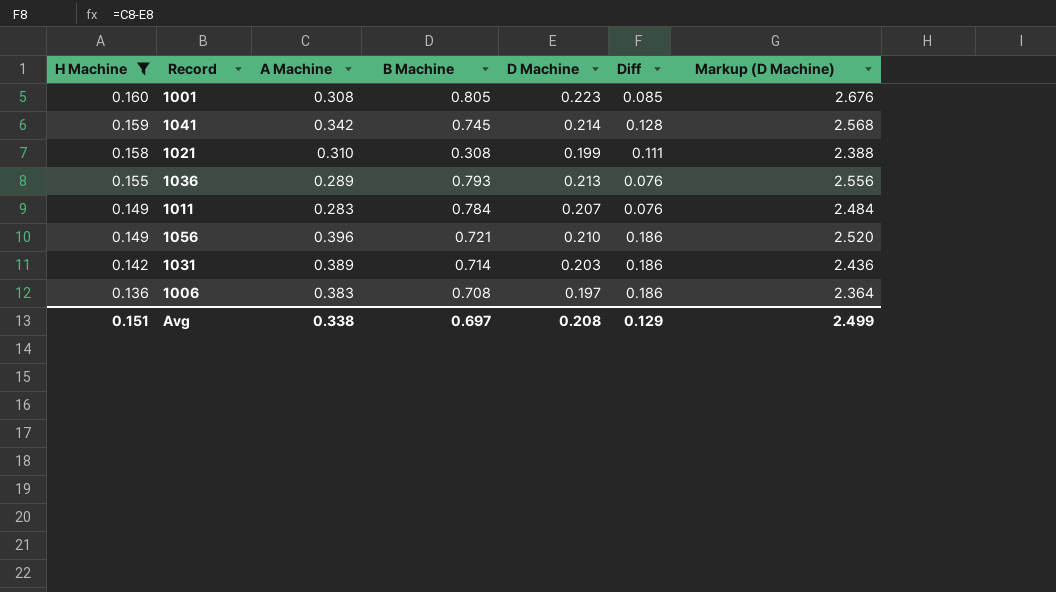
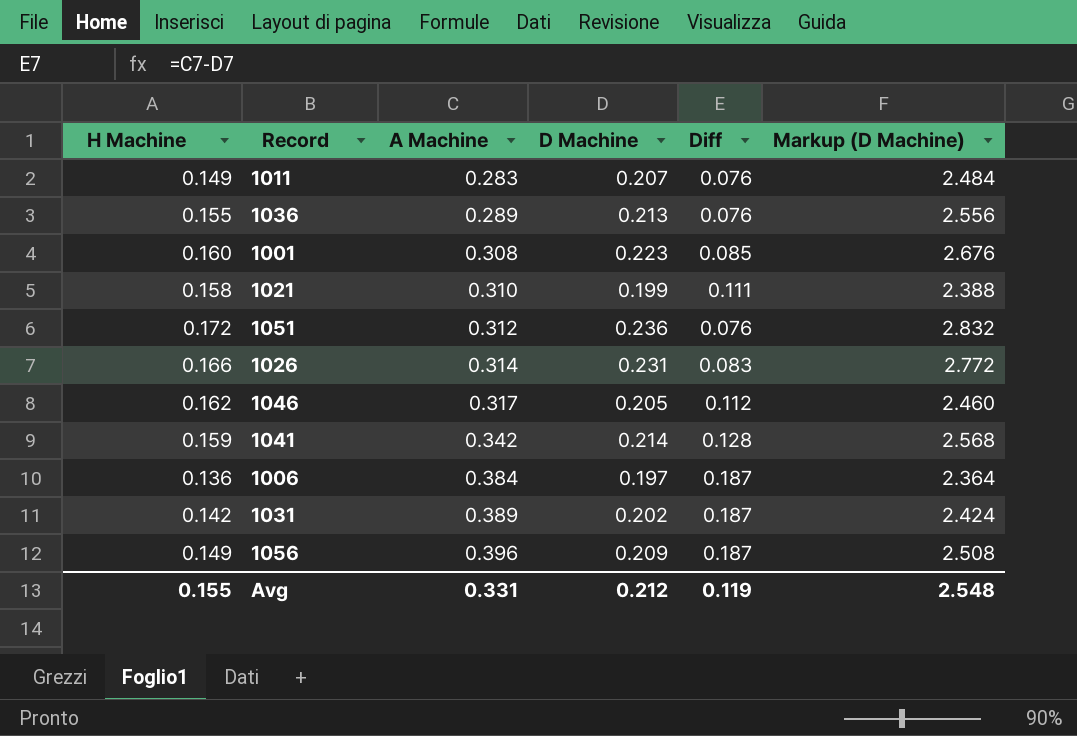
filter: H Machine <= 0.160 -> none
row order: H Machine descending -> A Machine ascending
column B Machine | position: 4 -> none
1006 | A Machine: 0.383 -> 0.384
1006 | Diff: 0.186 -> 0.187
1031 | D Machine: 0.203 -> 0.202
1031 | Diff: 0.186 -> 0.187
1031 | Markup (D Machine): 2.436 -> 2.424
1056 | D Machine: 0.210 -> 0.209
1056 | Diff: 0.186 -> 0.187
1056 | Markup (D Machine): 2.520 -> 2.508
Avg | H Machine: 0.151 -> 0.155
Avg | A Machine: 0.338 -> 0.331
Avg | D Machine: 0.208 -> 0.212
Avg | Diff: 0.129 -> 0.119
Avg | Markup (D Machine): 2.499 -> 2.548

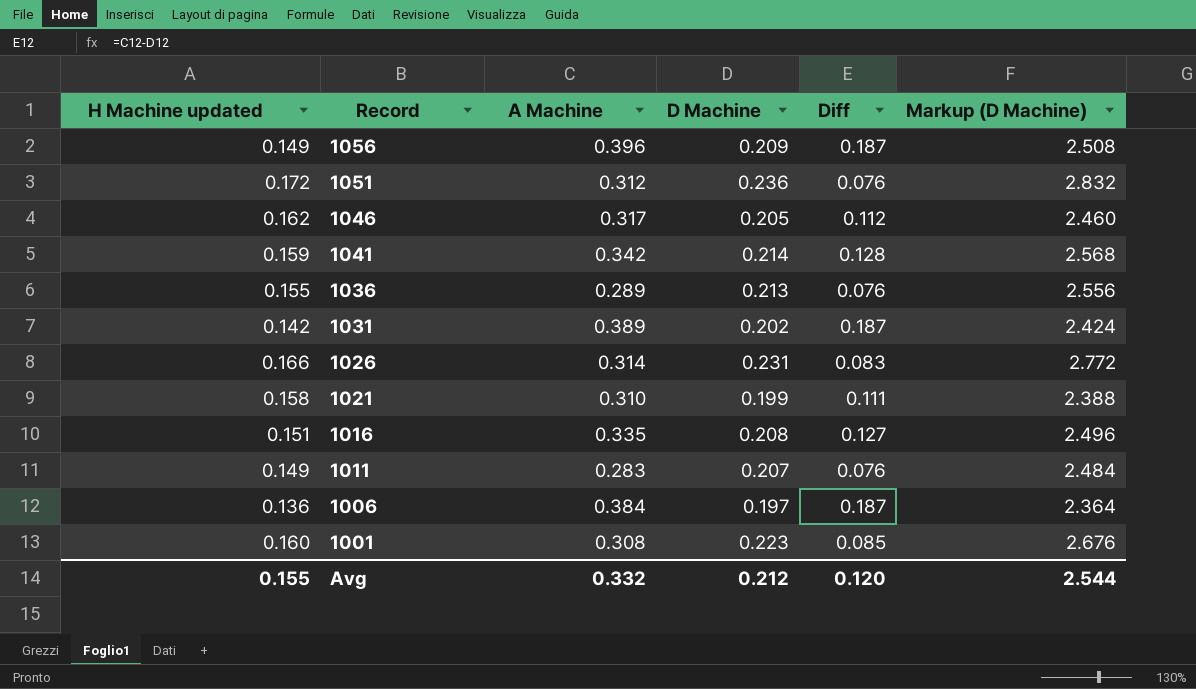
row order: A Machine ascending -> Record descending
column name: H Machine -> H Machine updated
row 1016: none -> 0.151 | 0.335 | 0.208 | 0.127 | 2.496
Avg | A Machine: 0.331 -> 0.332
Avg | Diff: 0.119 -> 0.120
Avg | Markup (D Machine): 2.548 -> 2.544

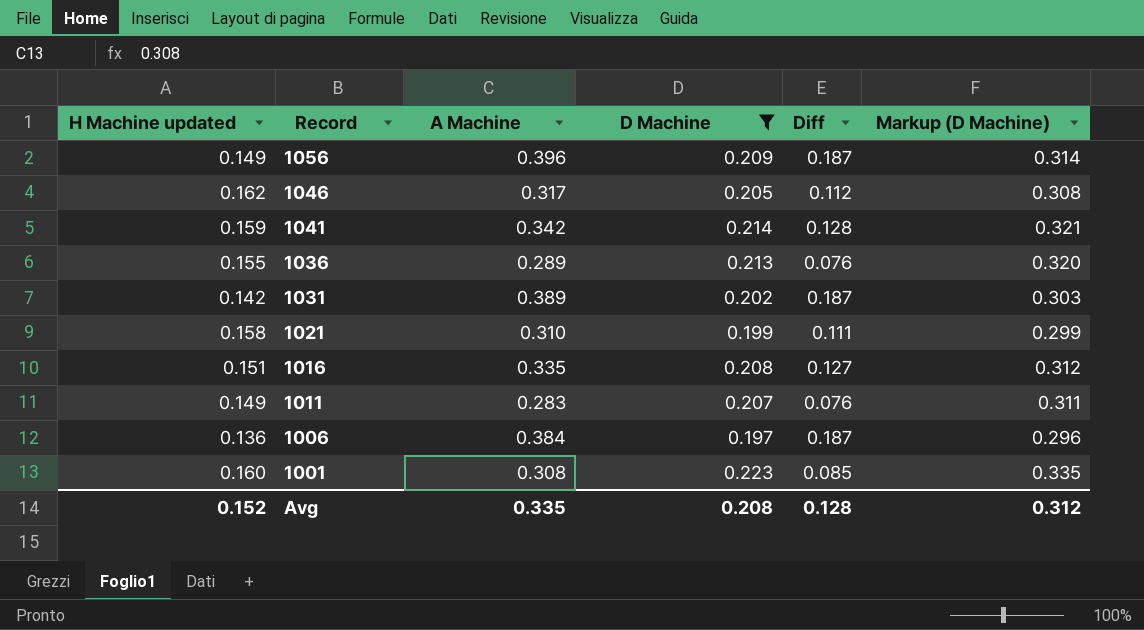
filter: none -> D Machine <= 0.223
column Markup (D Machine) | formula: [D Machine] * 12 -> [D Machine] * 1.5
Avg | H Machine updated: 0.155 -> 0.152
Avg | A Machine: 0.332 -> 0.335
Avg | D Machine: 0.212 -> 0.208
Avg | Diff: 0.120 -> 0.128
Avg | Markup (D Machine): 2.544 -> 0.312

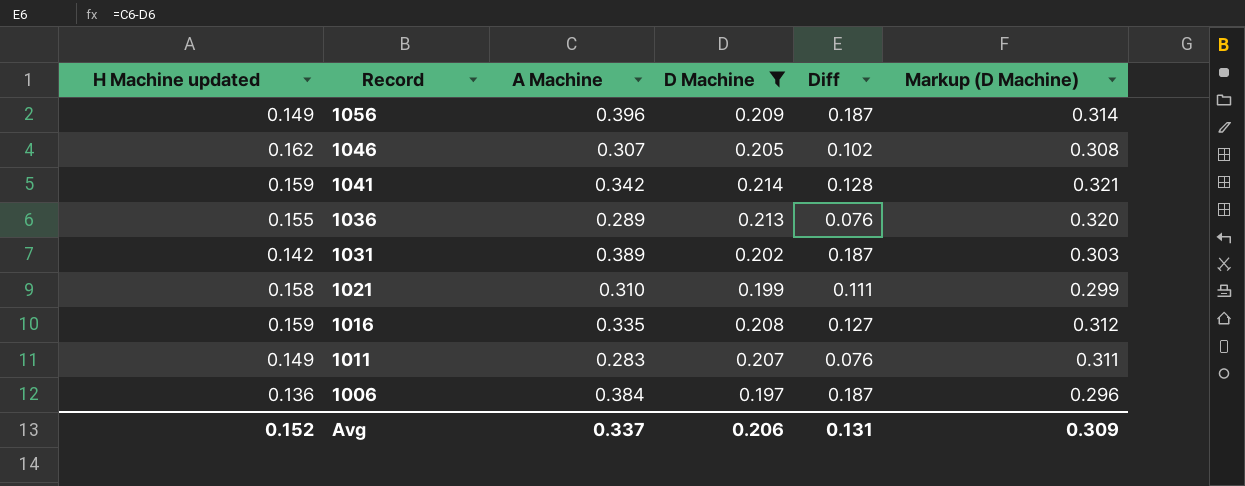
row 1001: 0.160 | 0.308 | 0.223 | 0.085 | 0.335 -> none
1046 | A Machine: 0.317 -> 0.307
1046 | Diff: 0.112 -> 0.102
1016 | H Machine updated: 0.151 -> 0.159
Avg | A Machine: 0.335 -> 0.337
Avg | D Machine: 0.208 -> 0.206
Avg | Diff: 0.128 -> 0.131
Avg | Markup (D Machine): 0.312 -> 0.309

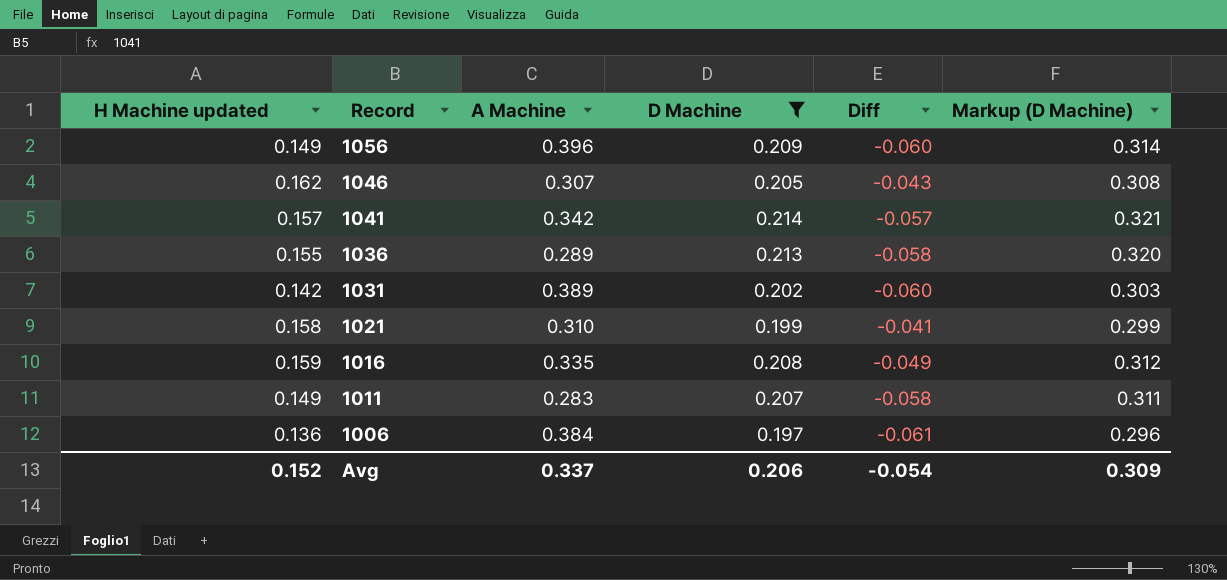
column Diff | formula: [A Machine] - [D Machine] -> [H Machine updated] - [D Machine]
1041 | H Machine updated: 0.159 -> 0.157
Avg | Diff: 0.131 -> -0.054

